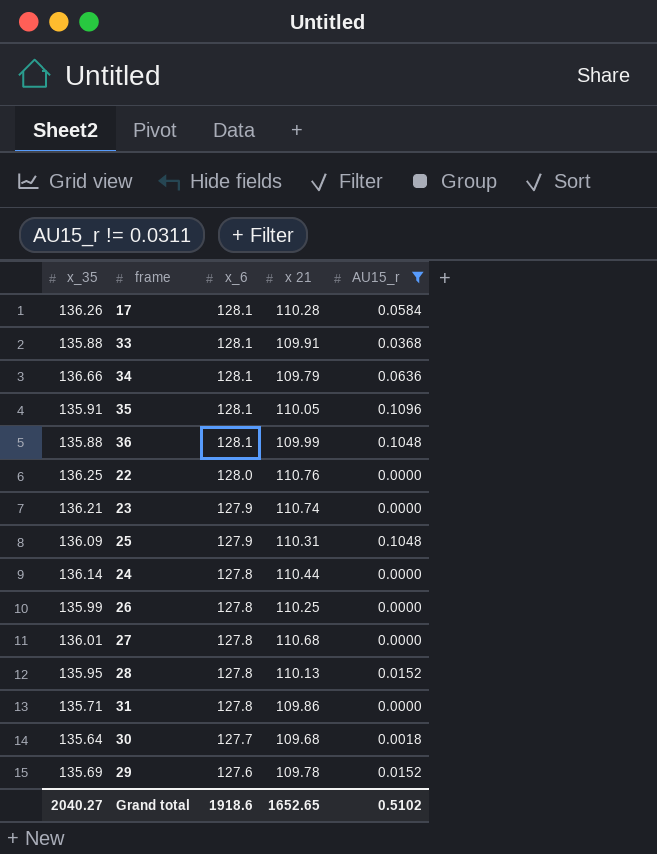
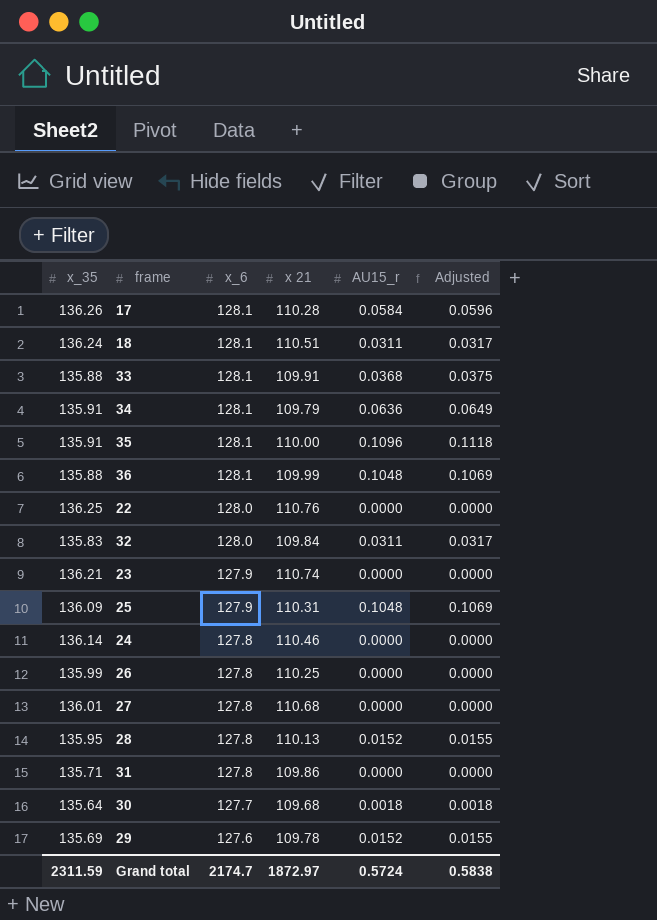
filter: AU15_r != 0.0311 -> none
column Adjusted | formula: none -> [AU15_r] * 1.02
34 | x_35: 136.66 -> 135.91
35 | x 21: 110.05 -> 110.00
24 | x 21: 110.44 -> 110.46
Grand total | x_35: 2040.27 -> 2311.59
Grand total | x_6: 1918.6 -> 2174.7
Grand total | x 21: 1652.65 -> 1872.97
Grand total | AU15_r: 0.5102 -> 0.5724

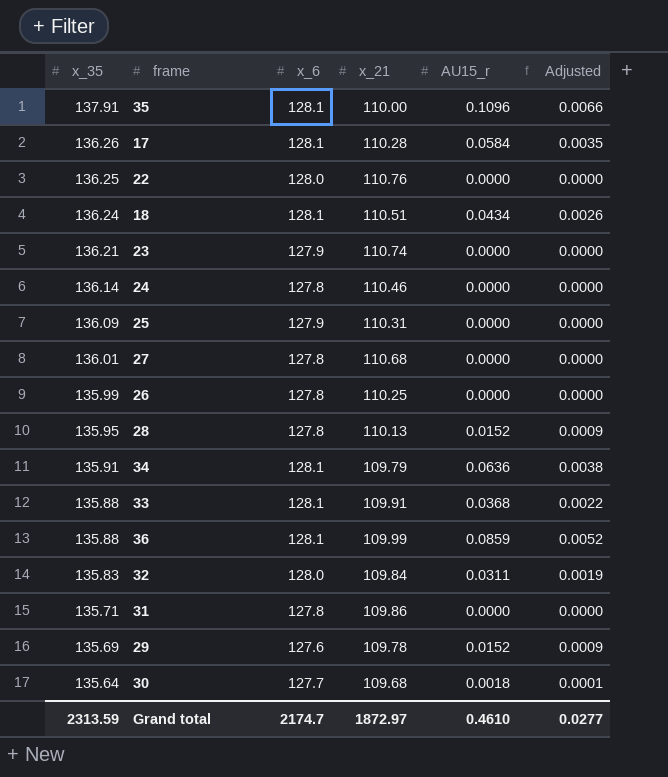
row order: x_6 descending -> x_35 descending
column name: x 21 -> x_21
column Adjusted | formula: [AU15_r] * 1.02 -> [AU15_r] * 0.06
35 | x_35: 135.91 -> 137.91
18 | AU15_r: 0.0311 -> 0.0434
25 | AU15_r: 0.1048 -> 0.0000
36 | AU15_r: 0.1048 -> 0.0859
Grand total | x_35: 2311.59 -> 2313.59
Grand total | AU15_r: 0.5724 -> 0.4610
Grand total | Adjusted: 0.5838 -> 0.0277

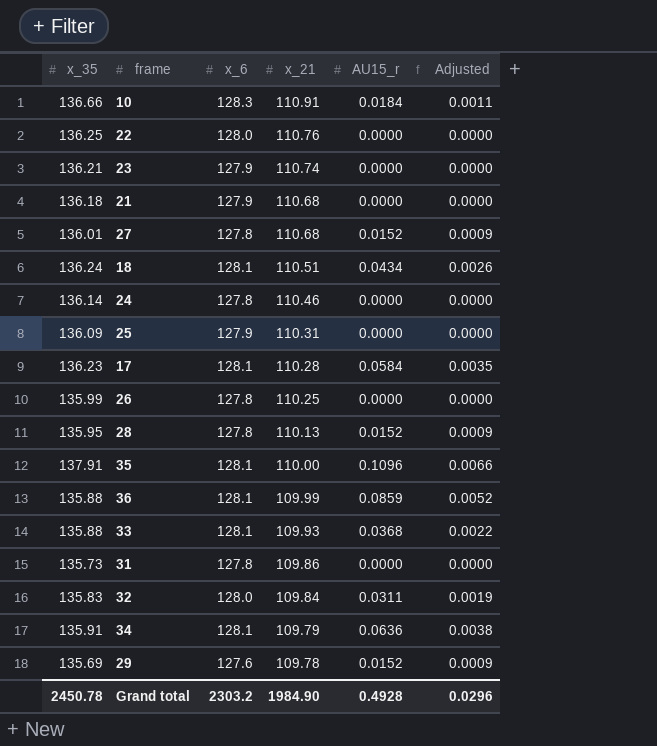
row order: x_35 descending -> x_21 descending
row 30: 135.64 | 127.7 | 109.68 | 0.0018 | 0.0001 -> none
row 10: none -> 136.66 | 128.3 | 110.91 | 0.0184 | 0.0011
row 21: none -> 136.18 | 127.9 | 110.68 | 0.0000 | 0.0000
27 | AU15_r: 0.0000 -> 0.0152
27 | Adjusted: 0.0000 -> 0.0009
17 | x_35: 136.26 -> 136.23
33 | x_21: 109.91 -> 109.93
31 | x_35: 135.71 -> 135.73
Grand total | x_35: 2313.59 -> 2450.78
Grand total | x_6: 2174.7 -> 2303.2
Grand total | x_21: 1872.97 -> 1984.90
Grand total | AU15_r: 0.4610 -> 0.4928
Grand total | Adjusted: 0.0277 -> 0.0296

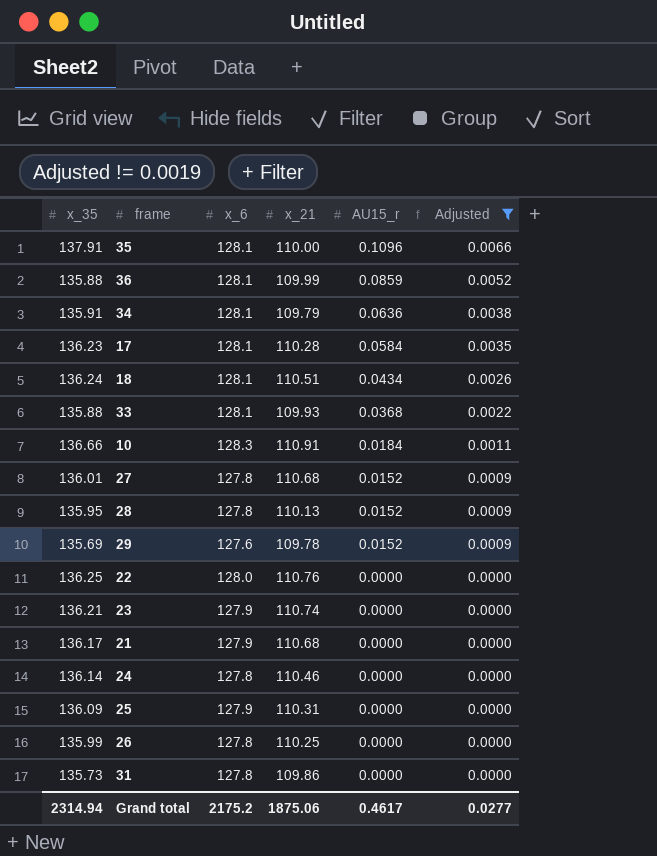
filter: none -> Adjusted != 0.0019
row order: x_21 descending -> AU15_r descending
21 | x_35: 136.18 -> 136.17
Grand total | x_35: 2450.78 -> 2314.94
Grand total | x_6: 2303.2 -> 2175.2
Grand total | x_21: 1984.90 -> 1875.06
Grand total | AU15_r: 0.4928 -> 0.4617
Grand total | Adjusted: 0.0296 -> 0.0277

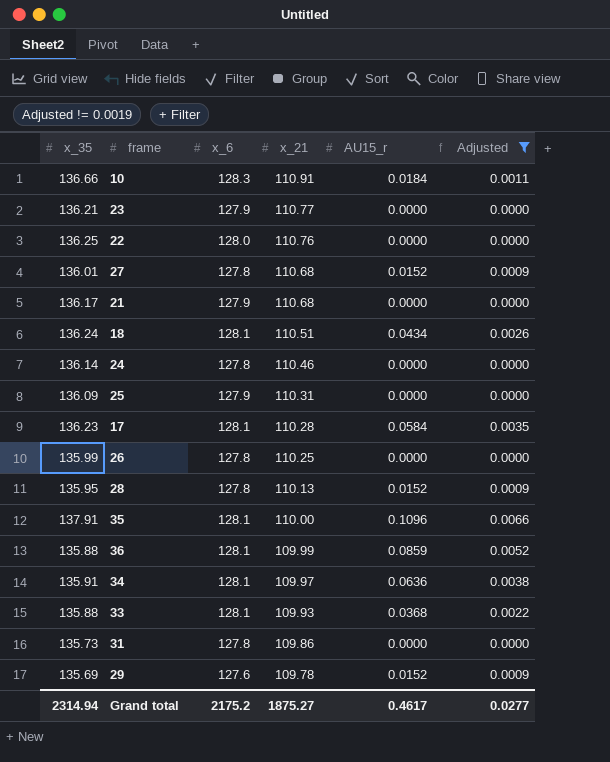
row order: AU15_r descending -> x_21 descending
23 | x_21: 110.74 -> 110.77
34 | x_21: 109.79 -> 109.97
Grand total | x_21: 1875.06 -> 1875.27

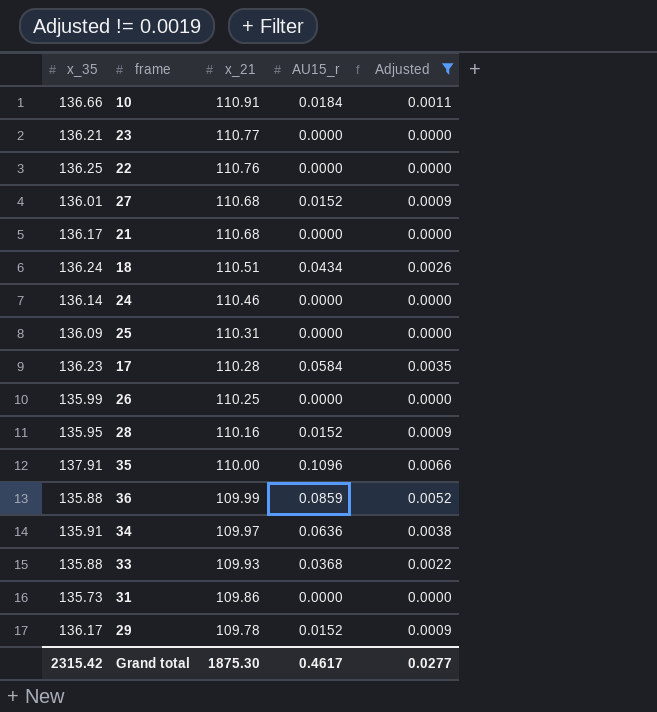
column x_6 | position: 3 -> none
28 | x_21: 110.13 -> 110.16
29 | x_35: 135.69 -> 136.17
Grand total | x_35: 2314.94 -> 2315.42
Grand total | x_21: 1875.27 -> 1875.30

